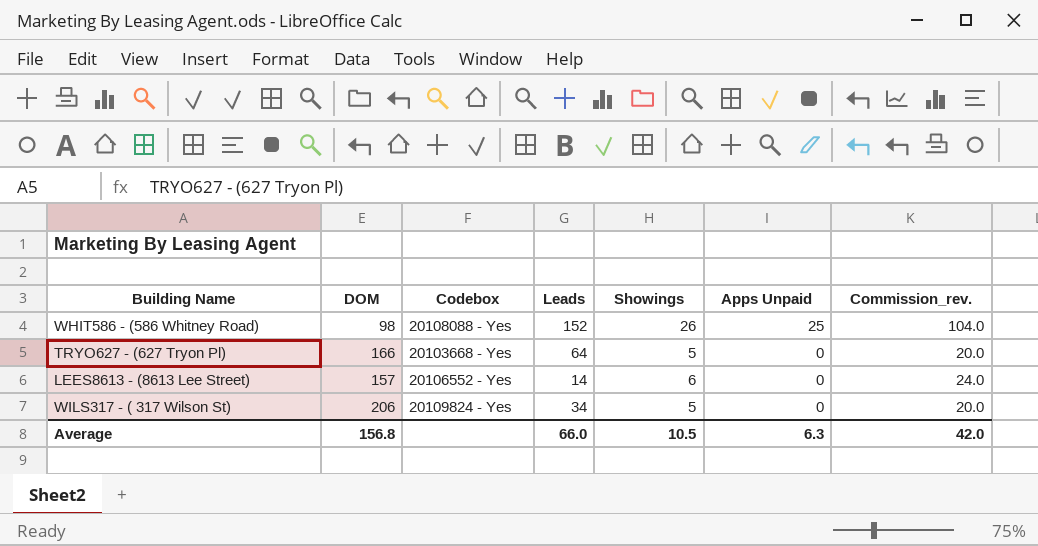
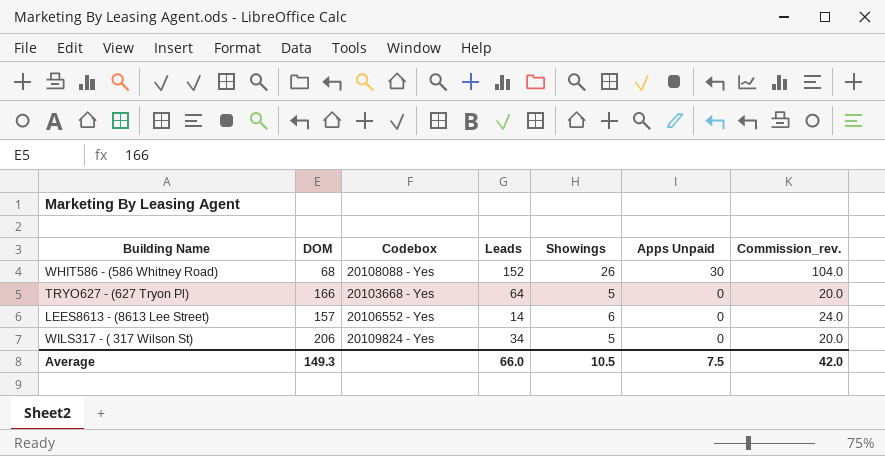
WHIT586 - (586 Whitney Road) | DOM: 98 -> 68
WHIT586 - (586 Whitney Road) | Apps Unpaid: 25 -> 30
Average | DOM: 156.8 -> 149.3
Average | Apps Unpaid: 6.3 -> 7.5

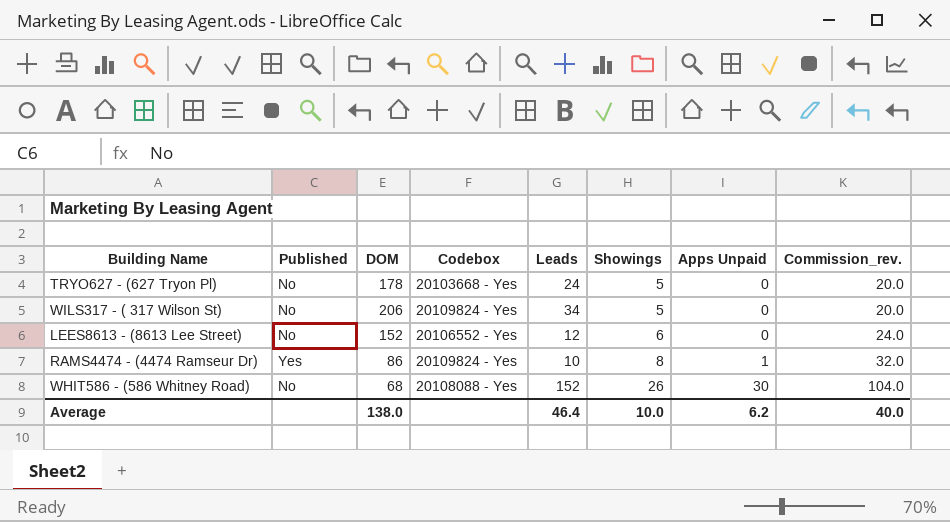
row order: Apps Unpaid descending -> Showings ascending
column Published | position: none -> 2
TRYO627 - (627 Tryon Pl) | DOM: 166 -> 178
TRYO627 - (627 Tryon Pl) | Leads: 64 -> 24
LEES8613 - (8613 Lee Street) | DOM: 157 -> 152
LEES8613 - (8613 Lee Street) | Leads: 14 -> 12
row RAMS4474 - (4474 Ramseur Dr): none -> Yes | 86 | 20109824 - Yes | 10 | 8 | 1 | 32.0
Average | DOM: 149.3 -> 138.0
Average | Leads: 66.0 -> 46.4
Average | Showings: 10.5 -> 10.0
Average | Apps Unpaid: 7.5 -> 6.2
Average | Commission_rev.: 42.0 -> 40.0

